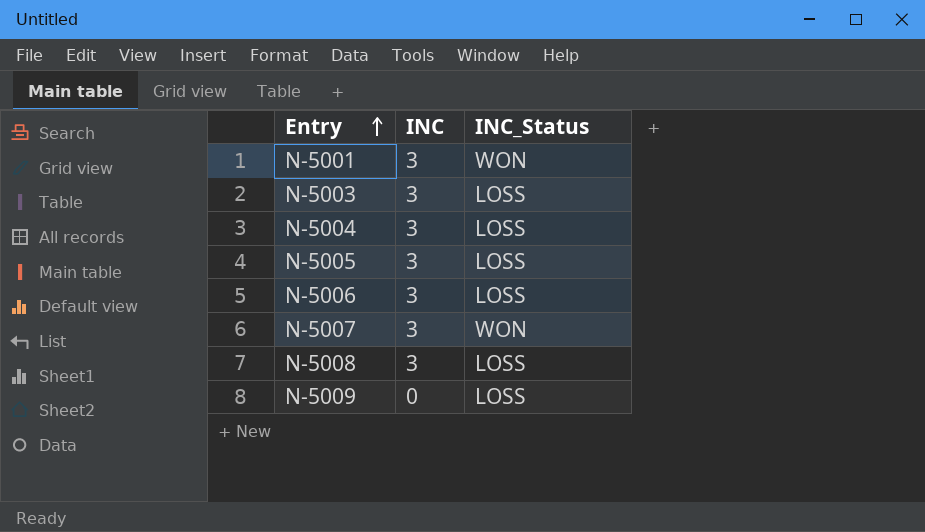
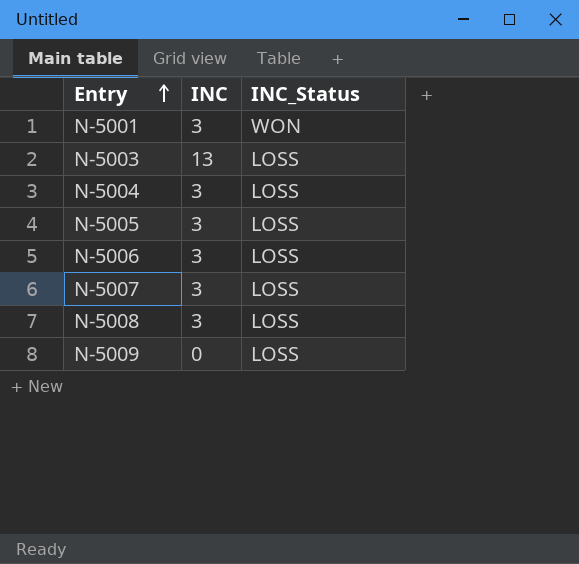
N-5003 | INC: 3 -> 13
N-5007 | INC_Status: WON -> LOSS

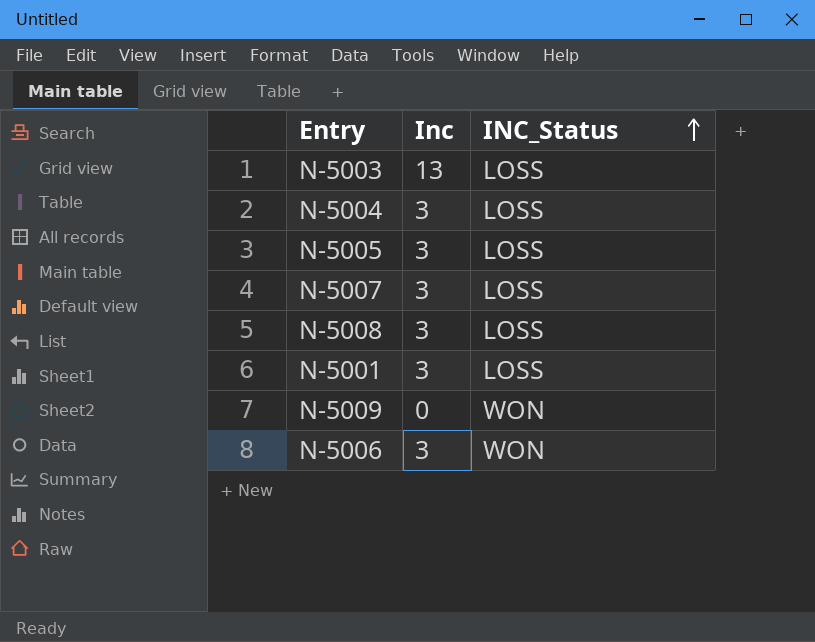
row order: Entry ascending -> INC_Status ascending
column name: INC -> Inc
N-5001 | INC_Status: WON -> LOSS
N-5009 | INC_Status: LOSS -> WON
N-5006 | INC_Status: LOSS -> WON

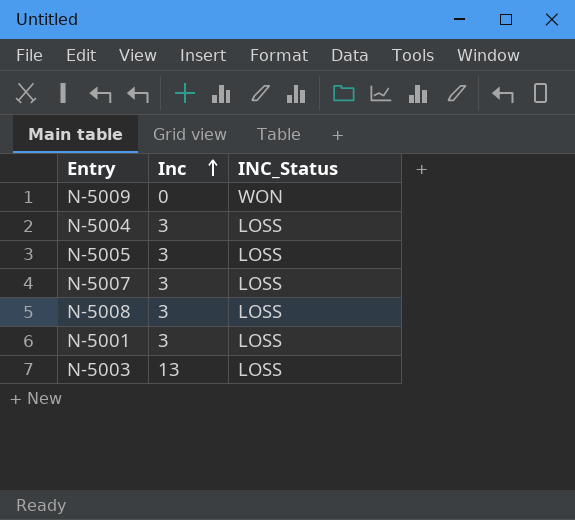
row order: INC_Status ascending -> Inc ascending
row N-5006: 3 | WON -> none

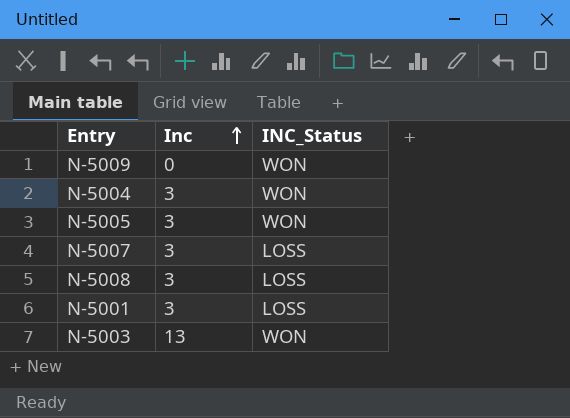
N-5004 | INC_Status: LOSS -> WON
N-5005 | INC_Status: LOSS -> WON
N-5003 | INC_Status: LOSS -> WON

